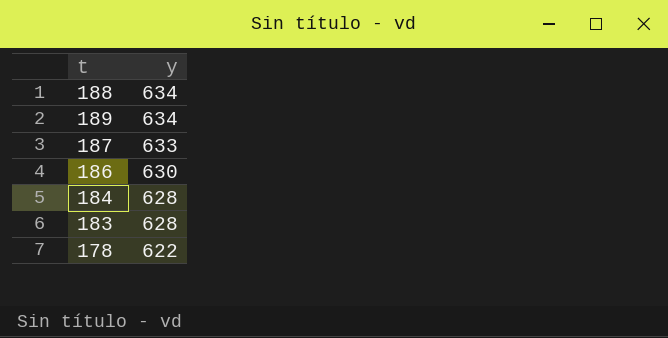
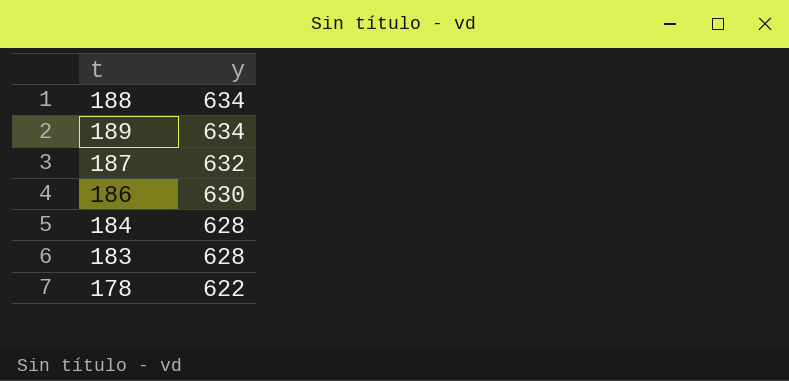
187 | y: 633 -> 632

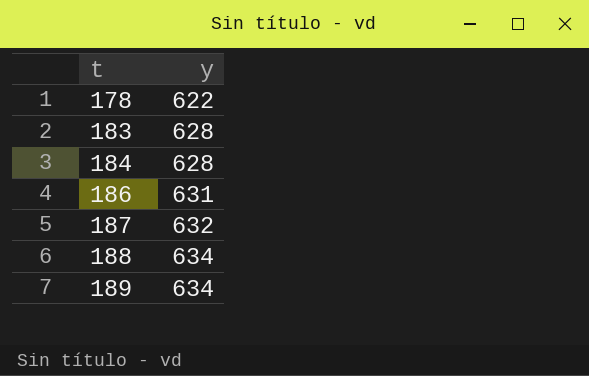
row order: y descending -> t ascending
186 | y: 630 -> 631

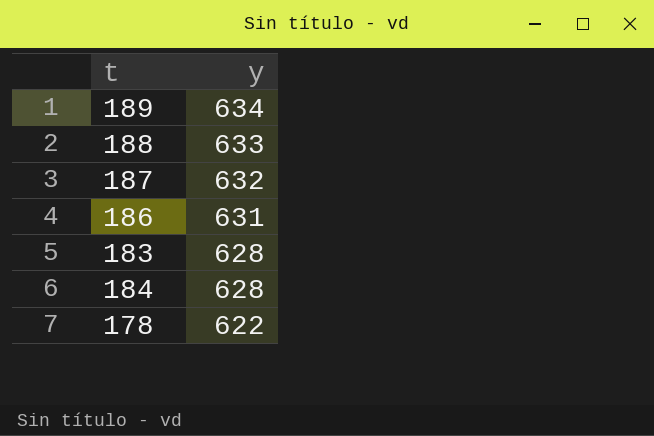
row order: t ascending -> y descending
188 | y: 634 -> 633

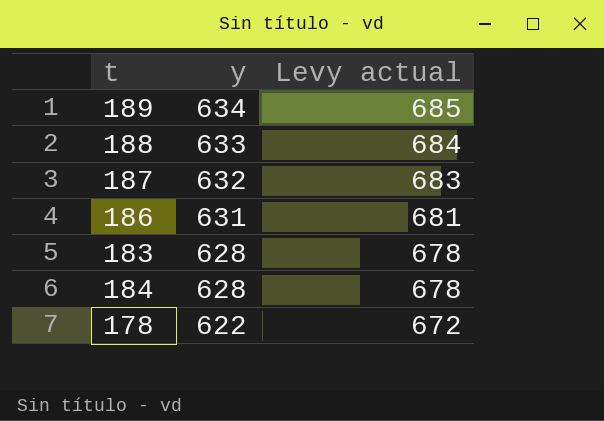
column Levy actual | formula: none -> [y] * 1.08

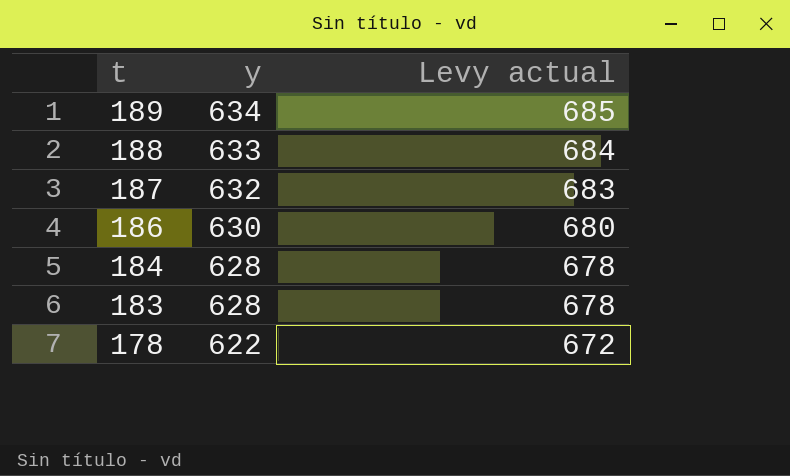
row order: y descending -> t descending
186 | y: 631 -> 630
186 | Levy actual: 681 -> 680

